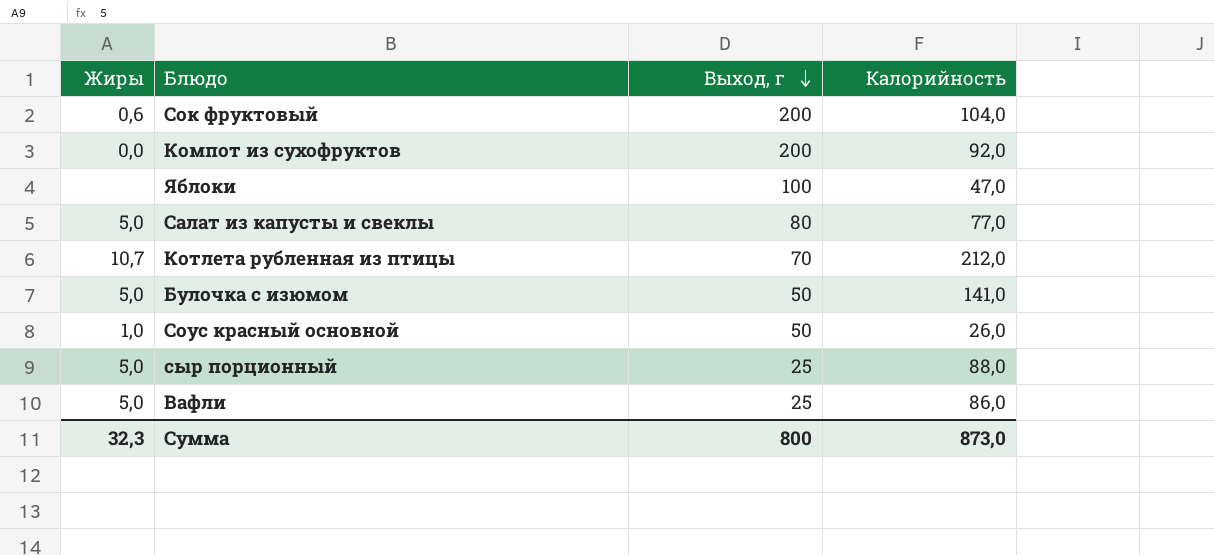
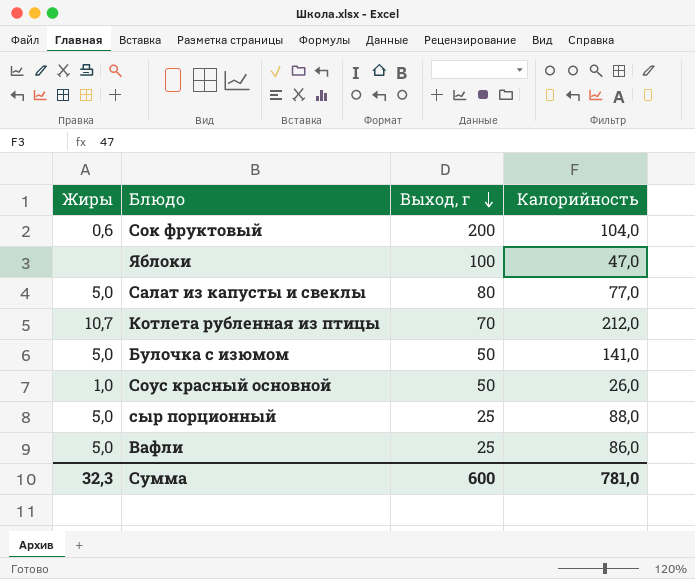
row Компот из сухофруктов: 0,0 | 200 | 92,0 -> none
Сумма | Выход, г: 800 -> 600
Сумма | Калорийность: 873,0 -> 781,0

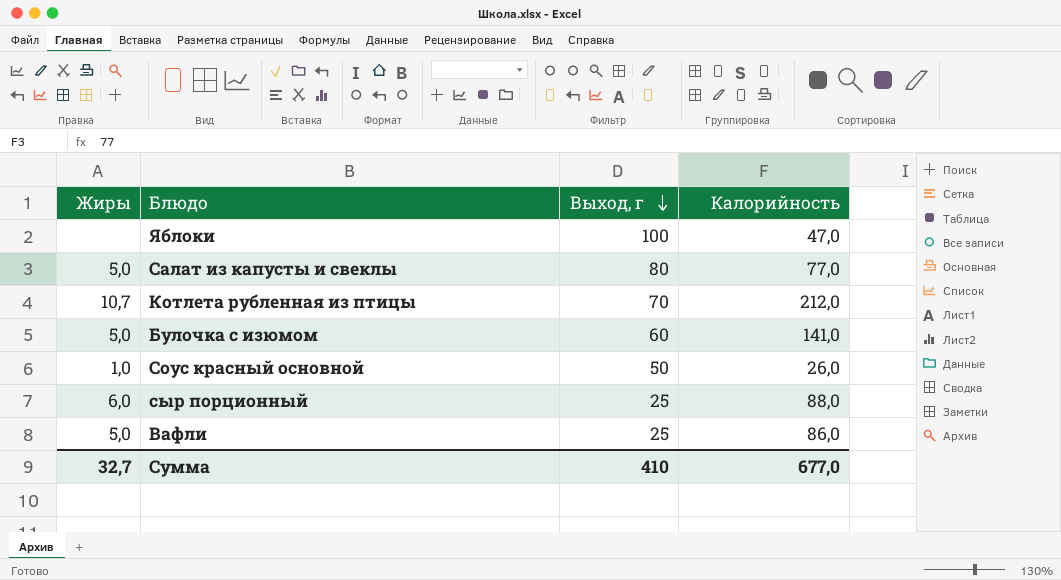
row Сок фруктовый: 0,6 | 200 | 104,0 -> none
Булочка с изюмом | Выход, г: 50 -> 60
сыр порционный | Жиры: 5,0 -> 6,0
Сумма | Жиры: 32,3 -> 32,7
Сумма | Выход, г: 600 -> 410
Сумма | Калорийность: 781,0 -> 677,0

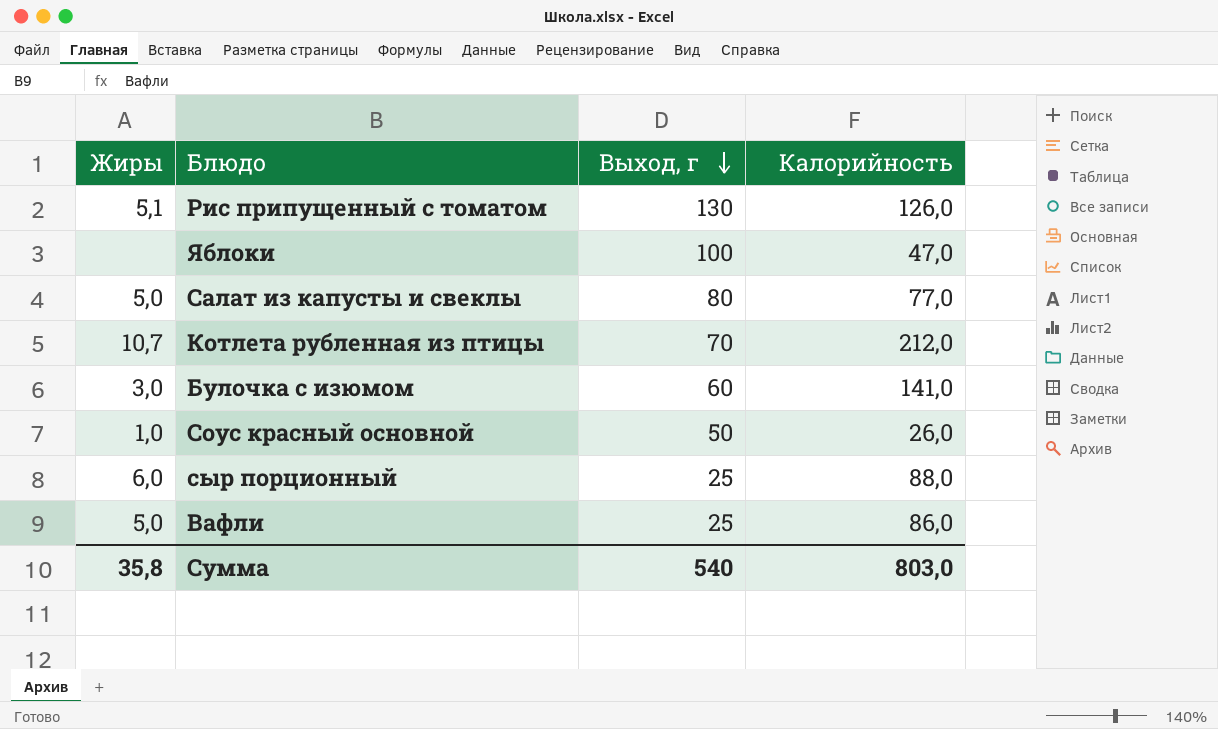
row Рис припущенный с томатом: none -> 5,1 | 130 | 126,0
Булочка с изюмом | Жиры: 5,0 -> 3,0
Сумма | Жиры: 32,7 -> 35,8
Сумма | Выход, г: 410 -> 540
Сумма | Калорийность: 677,0 -> 803,0

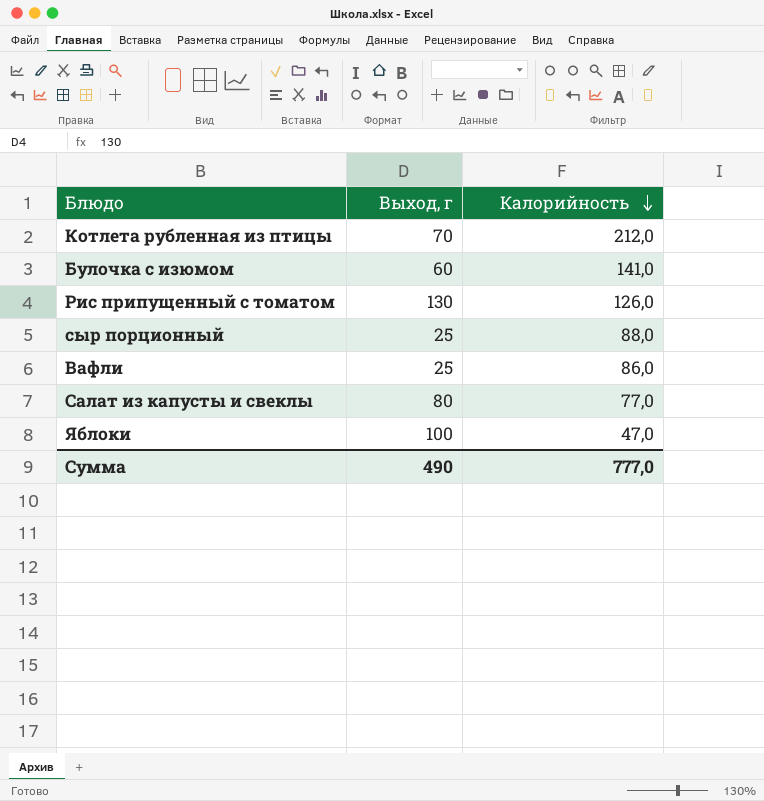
row order: Выход, г descending -> Калорийность descending
column Жиры | position: 1 -> none
row Соус красный основной: 1,0 | 50 | 26,0 -> none
Сумма | Выход, г: 540 -> 490
Сумма | Калорийность: 803,0 -> 777,0

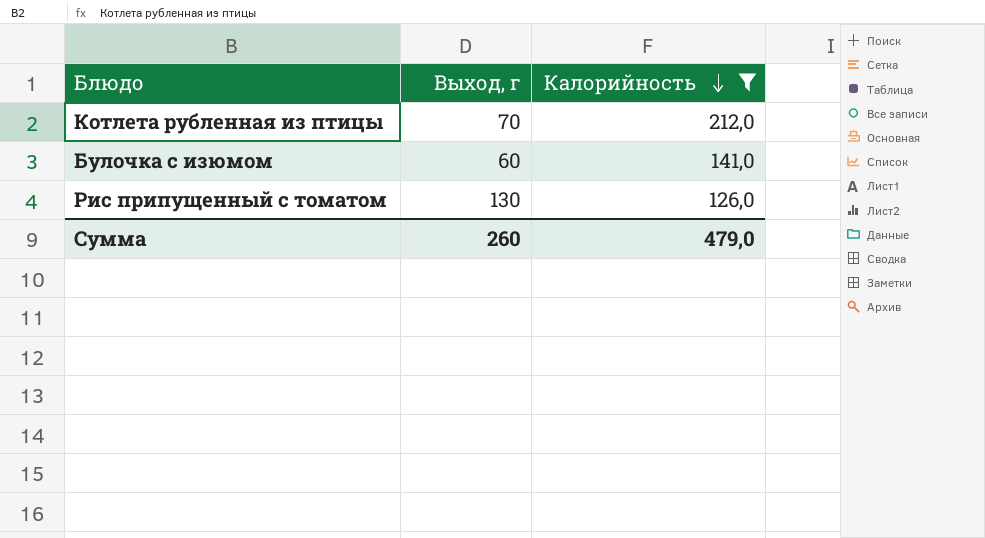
filter: none -> Калорийность >= 126,0
Сумма | Выход, г: 490 -> 260
Сумма | Калорийность: 777,0 -> 479,0

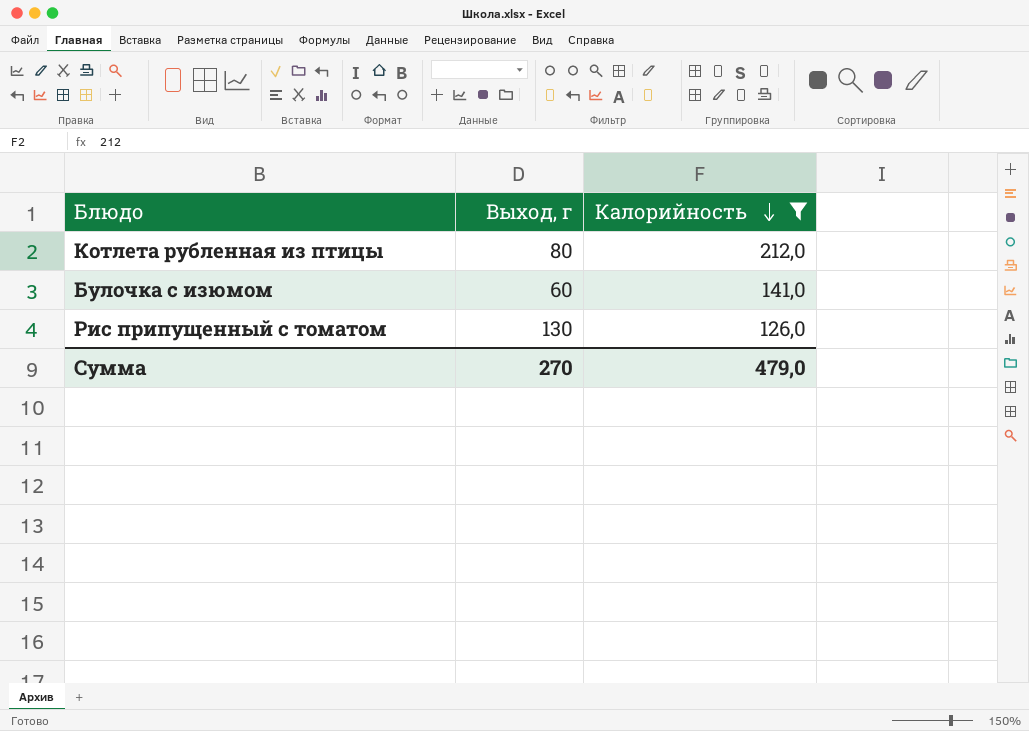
Котлета рубленная из птицы | Выход, г: 70 -> 80
Сумма | Выход, г: 260 -> 270

